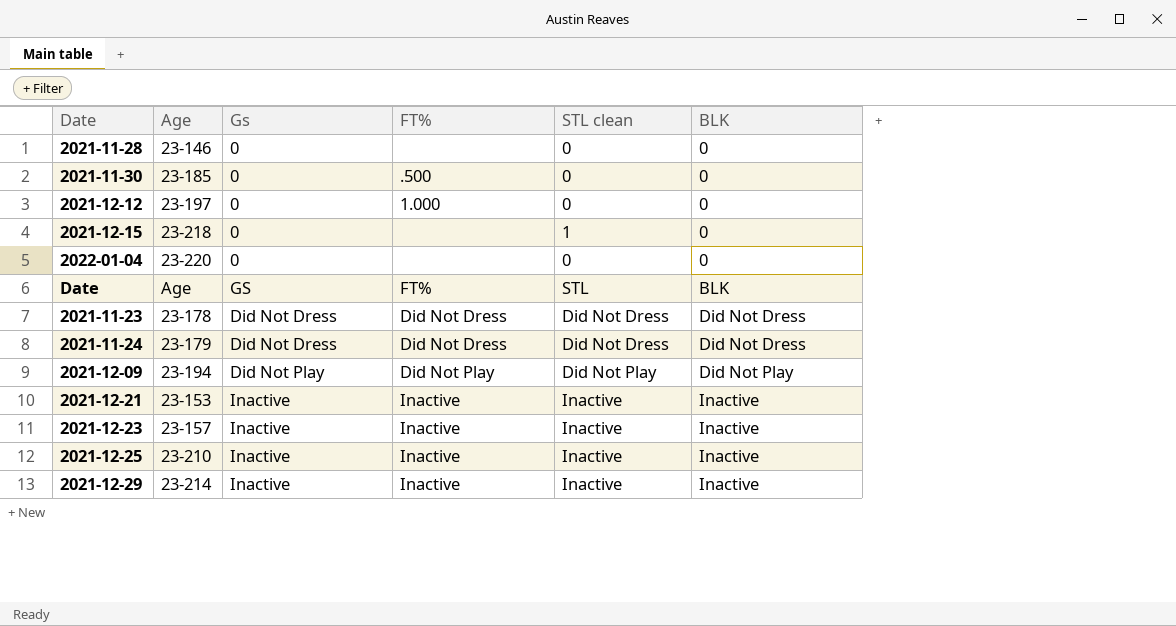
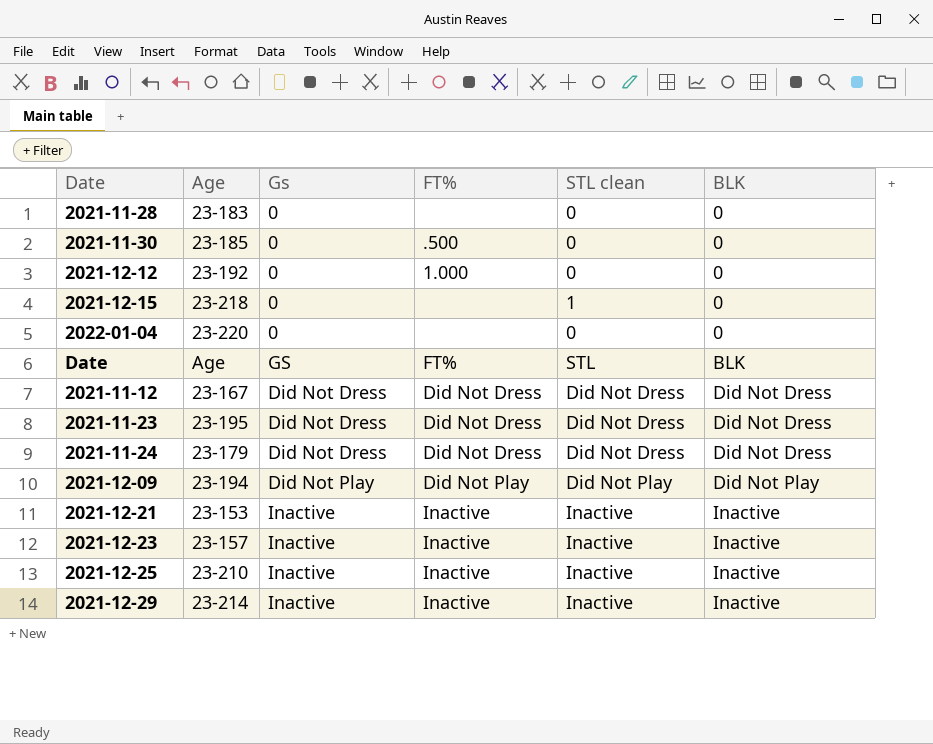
2021-11-28 | Age: 23-146 -> 23-183
2021-12-12 | Age: 23-197 -> 23-192
row 2021-11-12: none -> 23-167 | Did Not Dress | Did Not Dress | Did Not Dress | Did Not Dress
2021-11-23 | Age: 23-178 -> 23-195

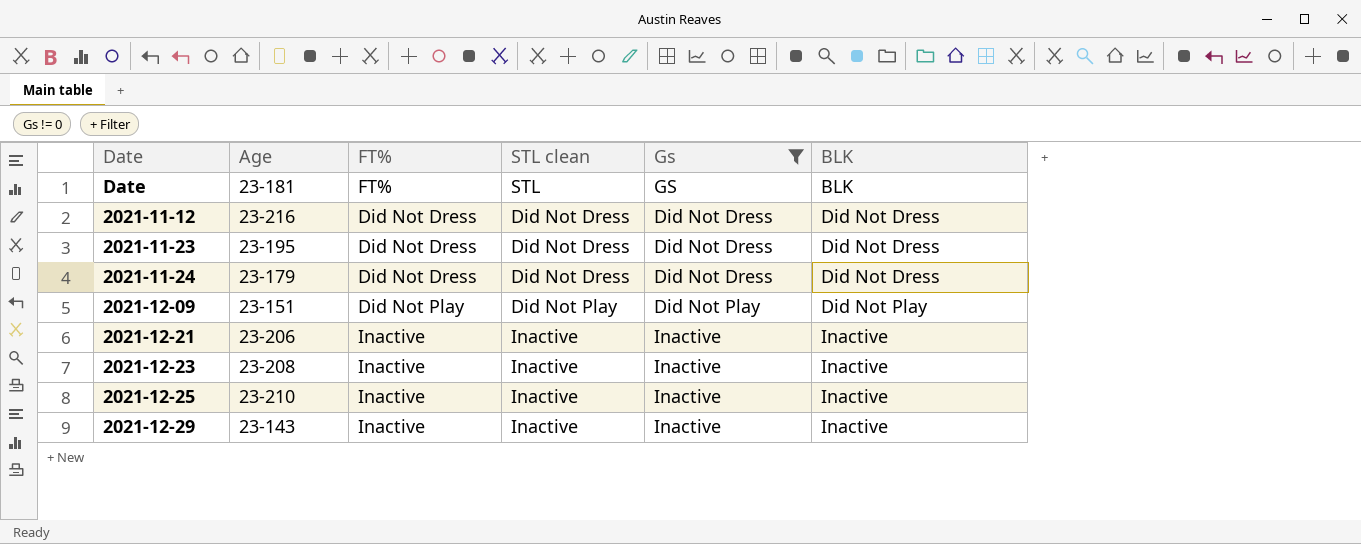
filter: none -> Gs != 0
column Gs | position: 3 -> 5
Date | Age: Age -> 23-181
2021-11-12 | Age: 23-167 -> 23-216
2021-12-09 | Age: 23-194 -> 23-151
2021-12-21 | Age: 23-153 -> 23-206
2021-12-23 | Age: 23-157 -> 23-208
2021-12-29 | Age: 23-214 -> 23-143

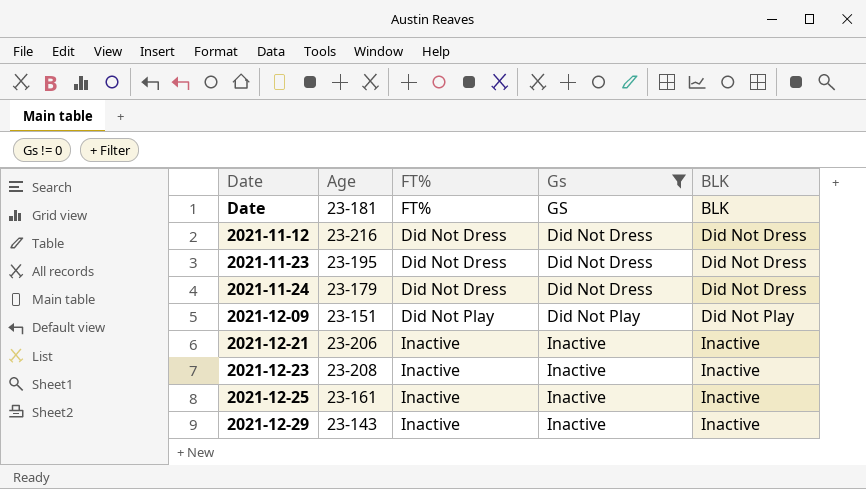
column STL clean | position: 4 -> none
2021-12-25 | Age: 23-210 -> 23-161

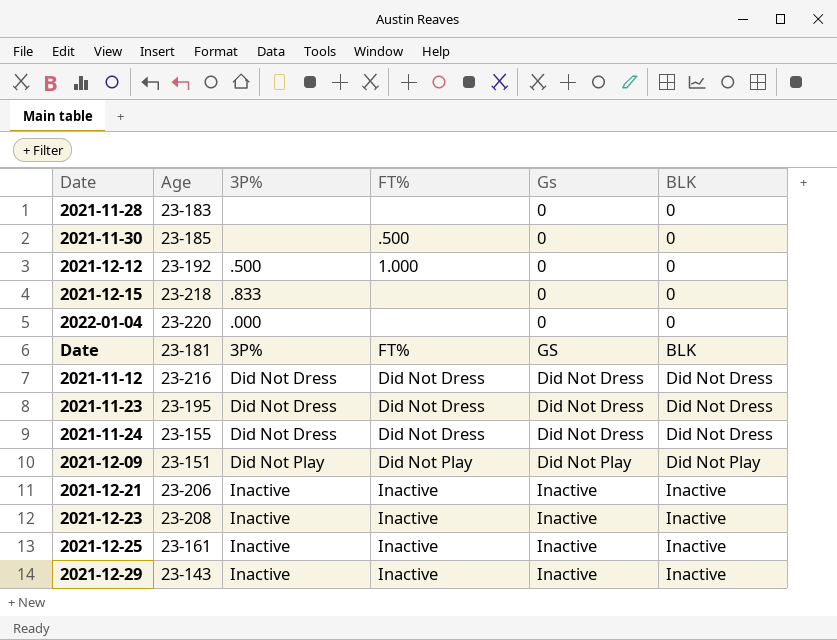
filter: Gs != 0 -> none
column 3P% | position: none -> 3
2021-11-24 | Age: 23-179 -> 23-155

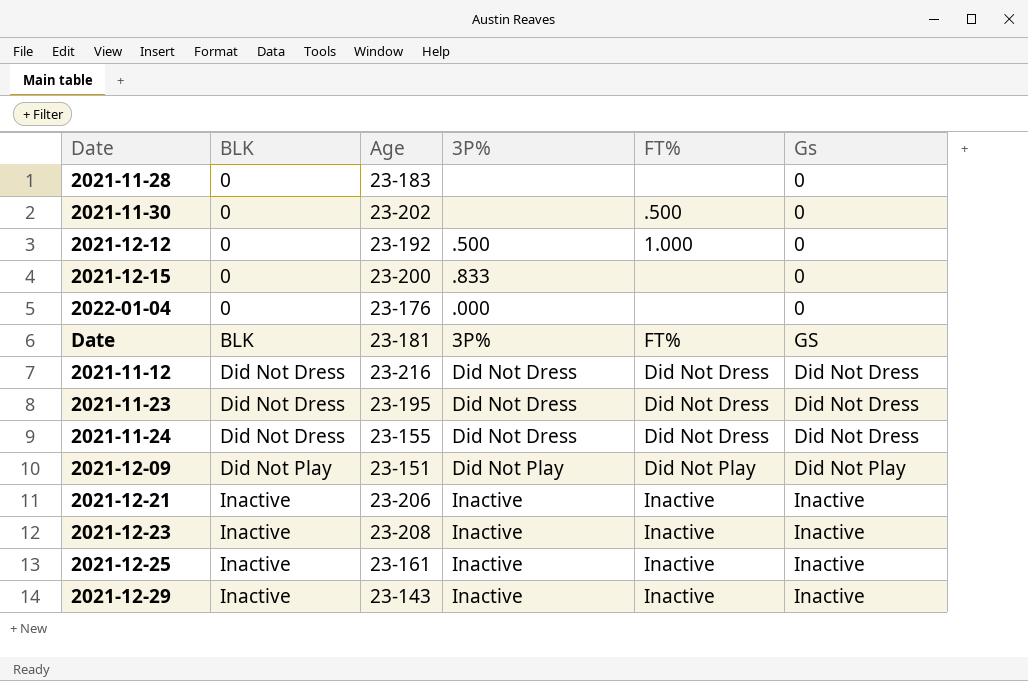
column BLK | position: 6 -> 2
2021-11-30 | Age: 23-185 -> 23-202
2021-12-15 | Age: 23-218 -> 23-200
2022-01-04 | Age: 23-220 -> 23-176

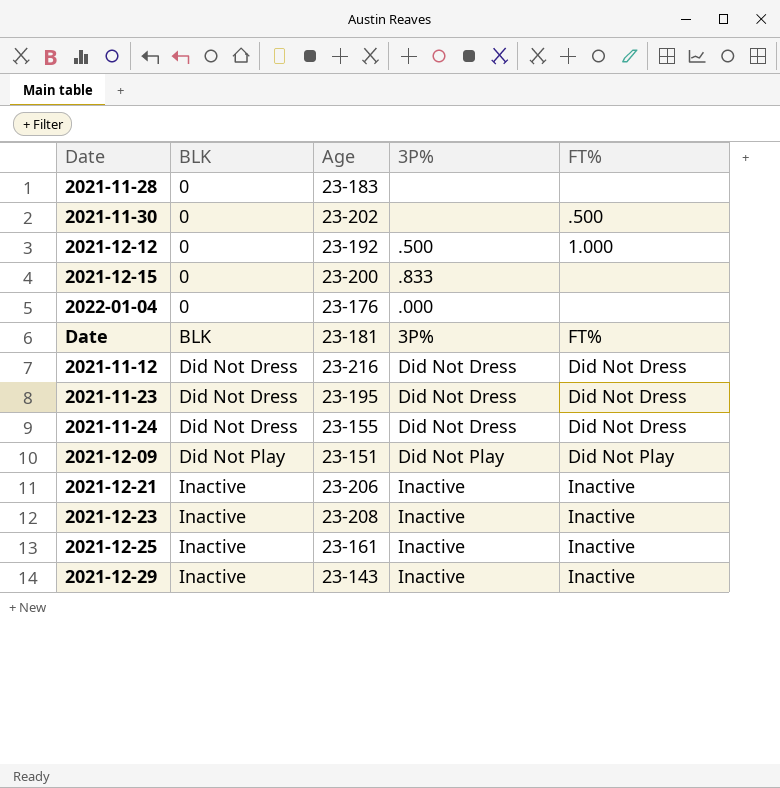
column Gs | position: 6 -> none

